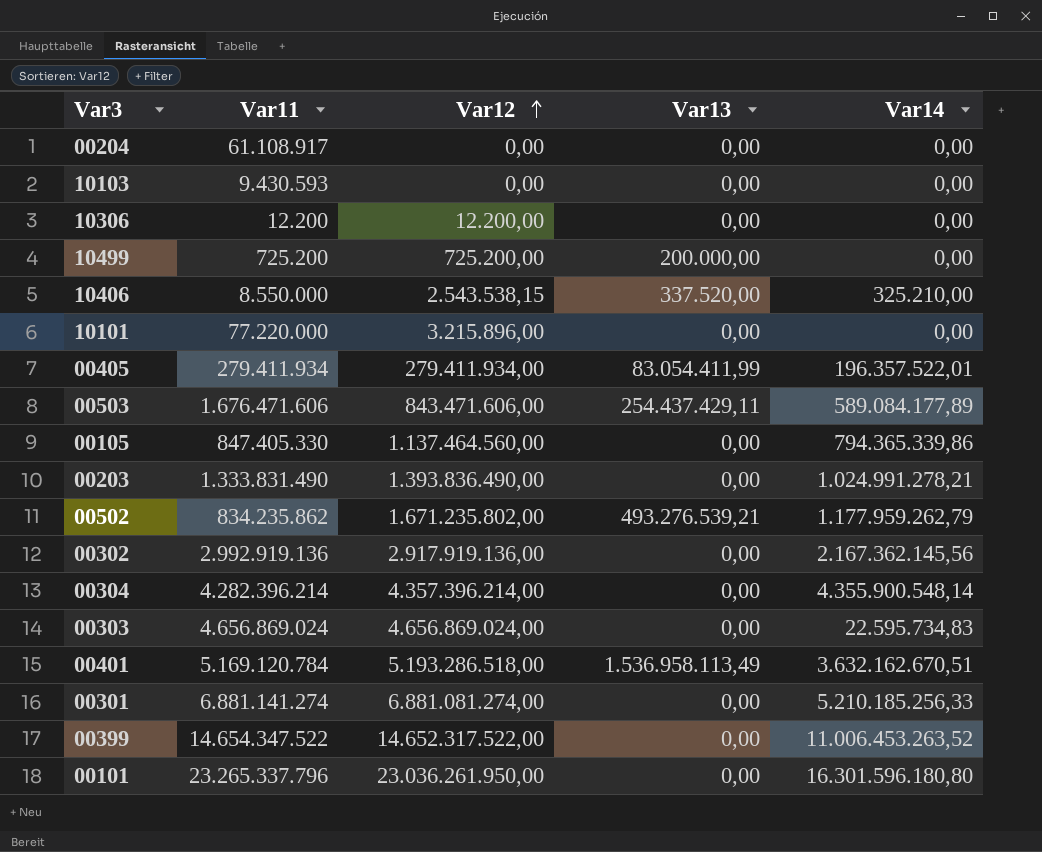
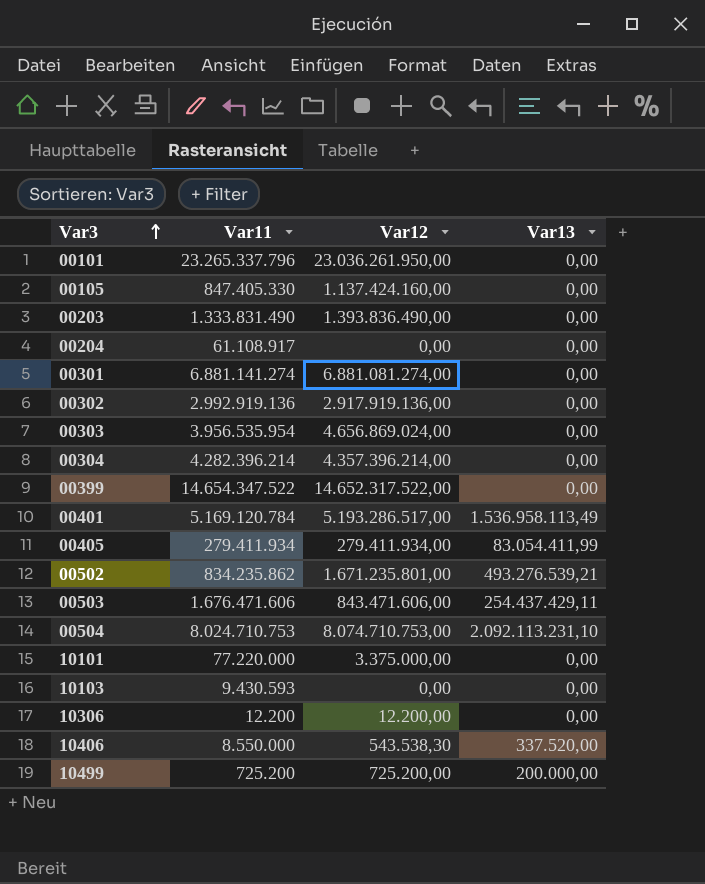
row order: Var12 ascending -> Var3 ascending
column Var14 | position: 5 -> none
00105 | Var12: 1.137.464.560,00 -> 1.137.424.160,00
00303 | Var11: 4.656.869.024 -> 3.956.535.954
00401 | Var12: 5.193.286.518,00 -> 5.193.286.517,00
00502 | Var12: 1.671.235.802,00 -> 1.671.235.801,00
row 00504: none -> 8.024.710.753 | 8.074.710.753,00 | 2.092.113.231,10
10101 | Var12: 3.215.896,00 -> 3.375.000,00
10406 | Var12: 2.543.538,15 -> 543.538,30

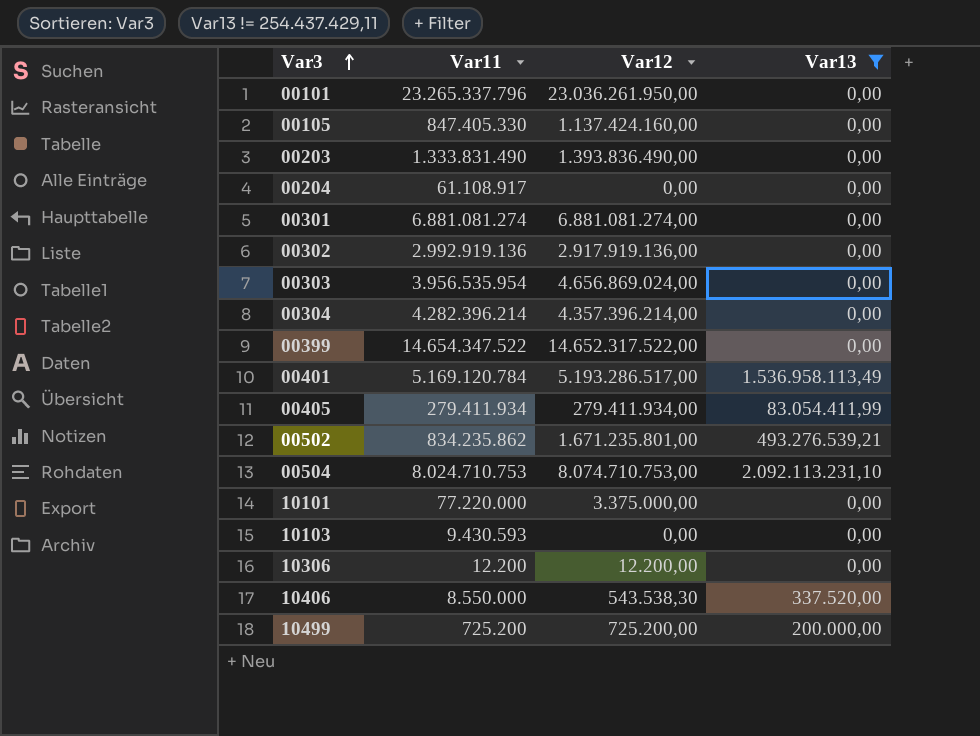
filter: none -> Var13 != 254.437.429,11
00301 | Var11: 6.881.141.274 -> 6.881.081.274

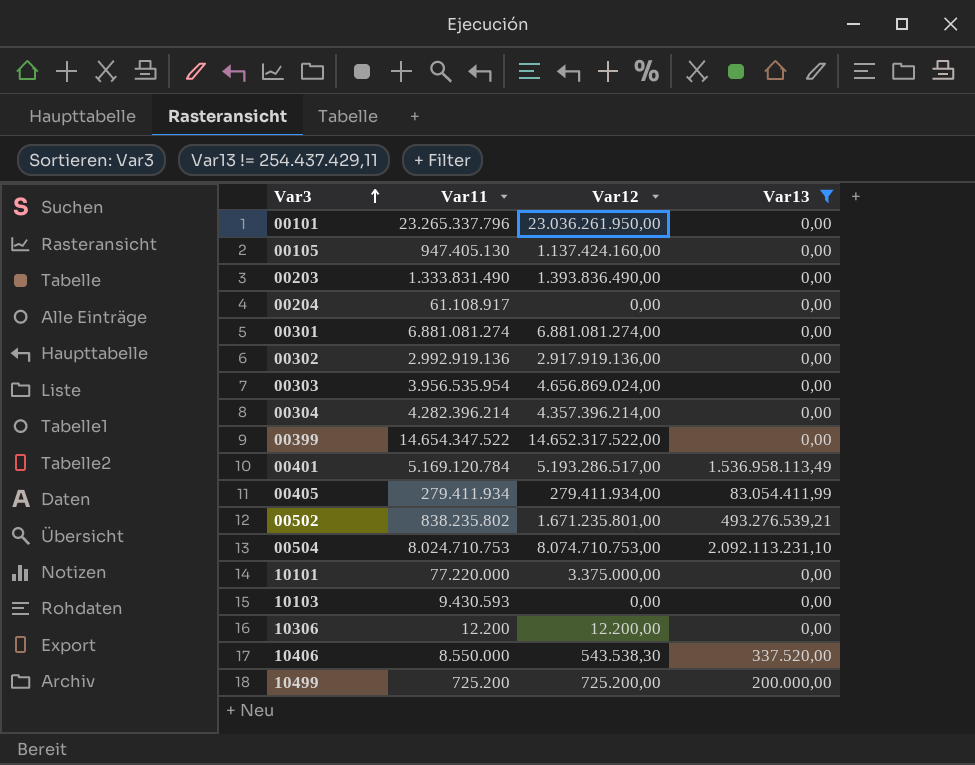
00105 | Var11: 847.405.330 -> 947.405.130
00502 | Var11: 834.235.862 -> 838.235.802

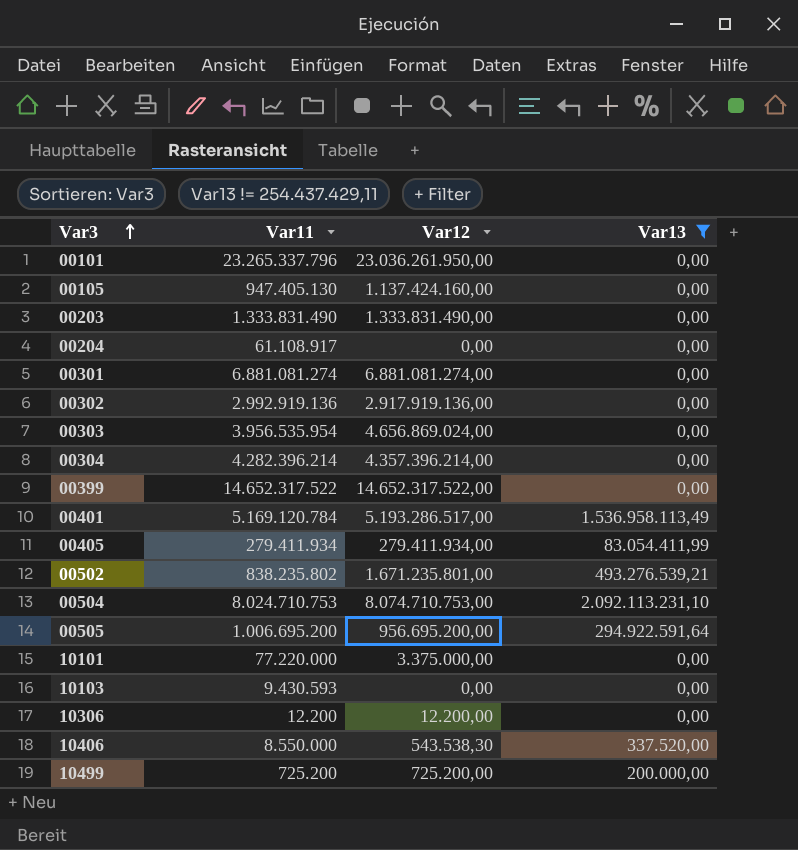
00203 | Var12: 1.393.836.490,00 -> 1.333.831.490,00
00399 | Var11: 14.654.347.522 -> 14.652.317.522
row 00505: none -> 1.006.695.200 | 956.695.200,00 | 294.922.591,64

